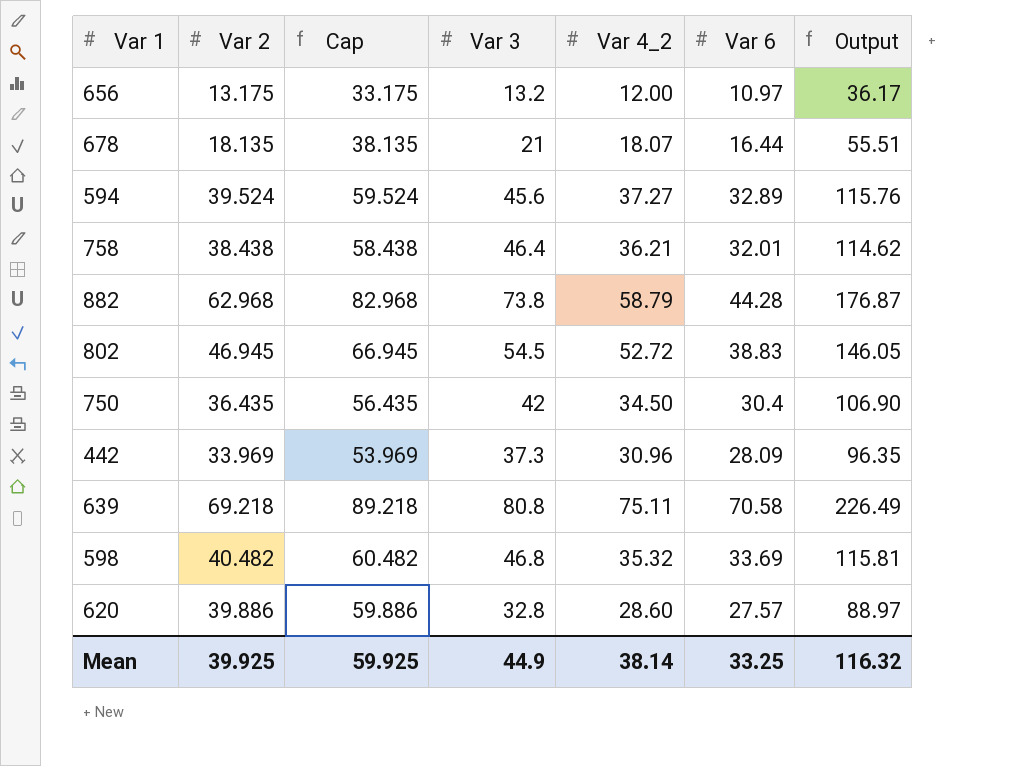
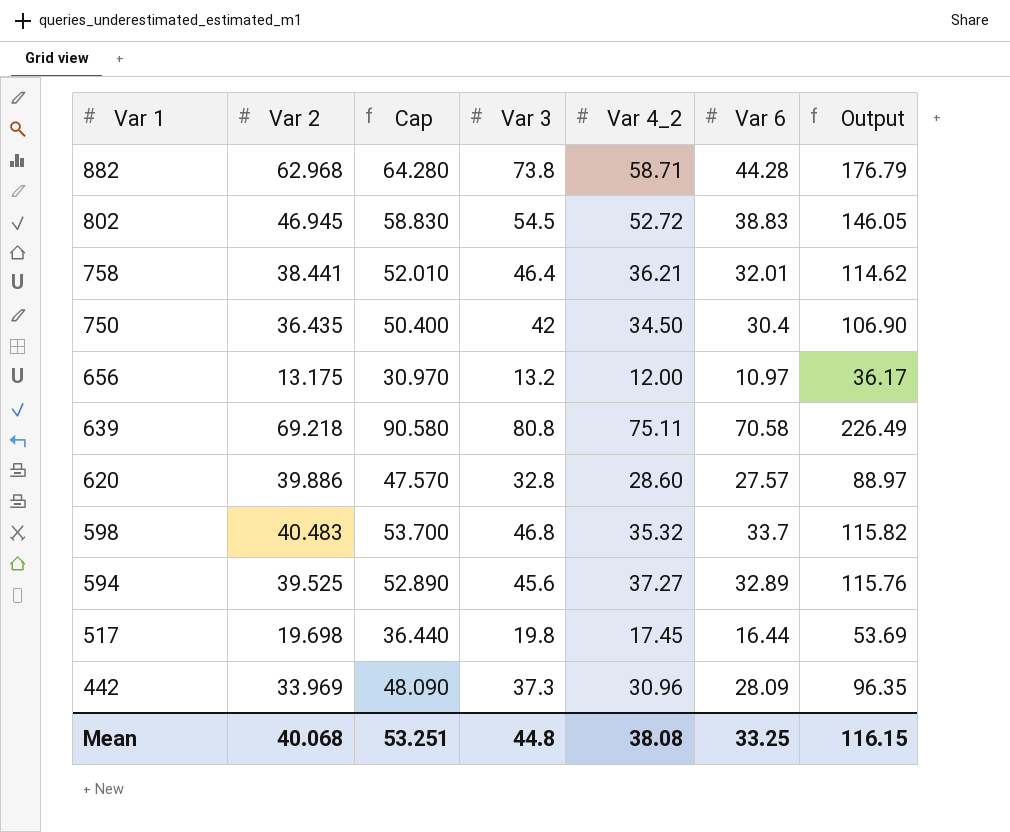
row order: none -> Var 1 descending
column Cap | formula: [Var 2] + 20 -> [Var 6] + 20
row 678: 18.135 | 38.135 | 21 | 18.07 | 16.44 | 55.51 -> none
882 | Var 4_2: 58.79 -> 58.71
882 | Output: 176.87 -> 176.79
758 | Var 2: 38.438 -> 38.441
598 | Var 2: 40.482 -> 40.483
598 | Var 6: 33.69 -> 33.7
598 | Output: 115.81 -> 115.82
594 | Var 2: 39.524 -> 39.525
row 517: none -> 19.698 | 36.440 | 19.8 | 17.45 | 16.44 | 53.69
Mean | Var 2: 39.925 -> 40.068
Mean | Cap: 59.925 -> 53.251
Mean | Var 3: 44.9 -> 44.8
Mean | Var 4_2: 38.14 -> 38.08
Mean | Output: 116.32 -> 116.15

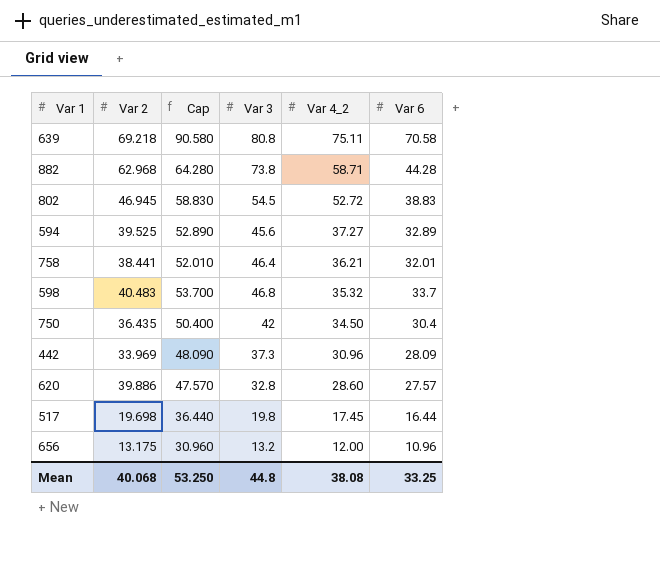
row order: Var 1 descending -> Var 4_2 descending
column Output | formula: [Var 3] + [Var 4_2] + [Var 6] -> none
656 | Cap: 30.970 -> 30.960
656 | Var 6: 10.97 -> 10.96
Mean | Cap: 53.251 -> 53.250

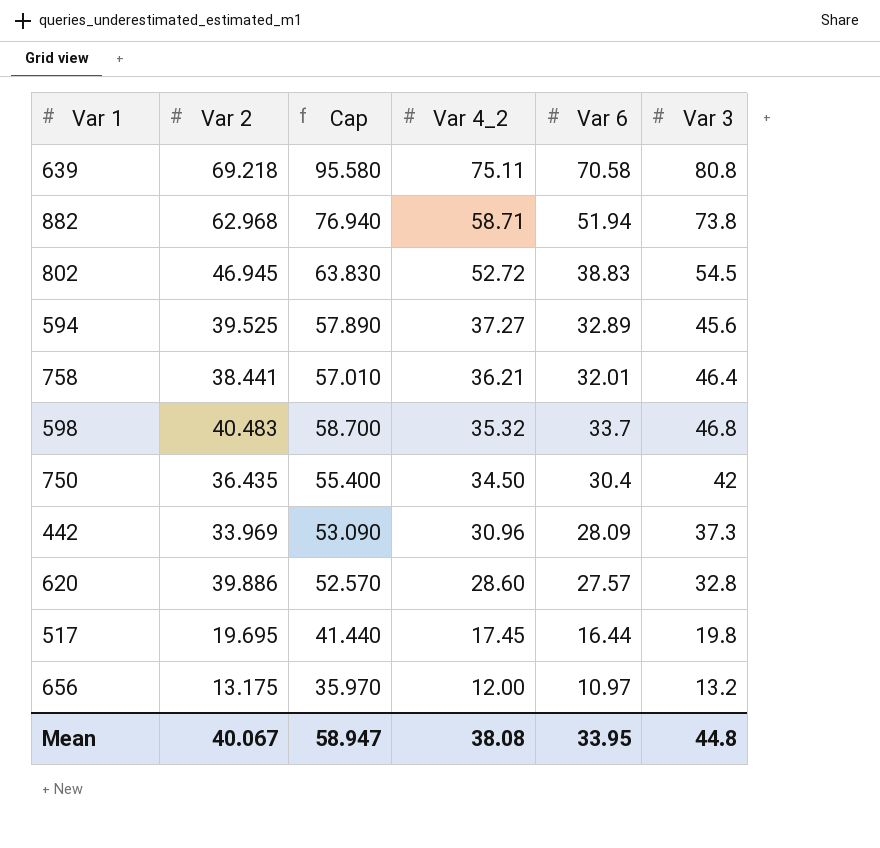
column Cap | formula: [Var 6] + 20 -> [Var 6] + 25
column Var 3 | position: 4 -> 6
882 | Var 6: 44.28 -> 51.94
517 | Var 2: 19.698 -> 19.695
656 | Var 6: 10.96 -> 10.97
Mean | Var 2: 40.068 -> 40.067
Mean | Cap: 53.250 -> 58.947
Mean | Var 6: 33.25 -> 33.95

